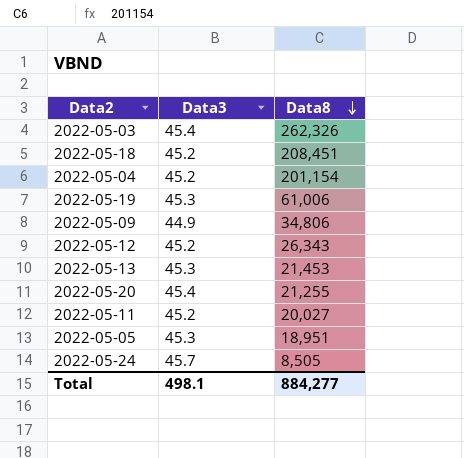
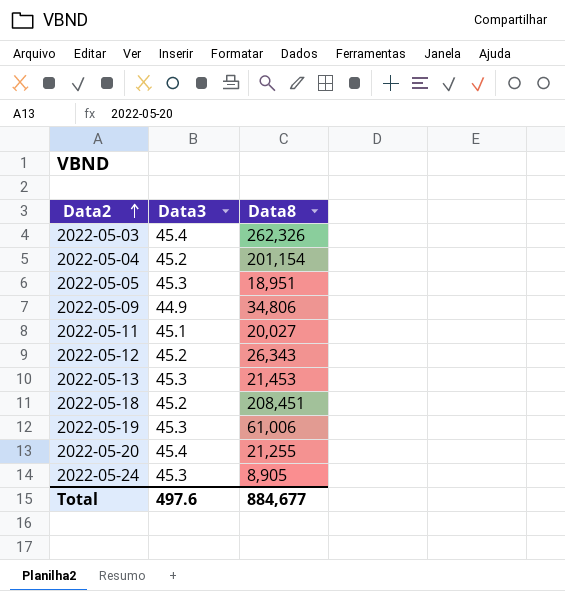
row order: Data8 descending -> Data2 ascending
2022-05-11 | Data3: 45.2 -> 45.1
2022-05-24 | Data3: 45.7 -> 45.3
2022-05-24 | Data8: 8,505 -> 8,905
Total | Data3: 498.1 -> 497.6
Total | Data8: 884,277 -> 884,677

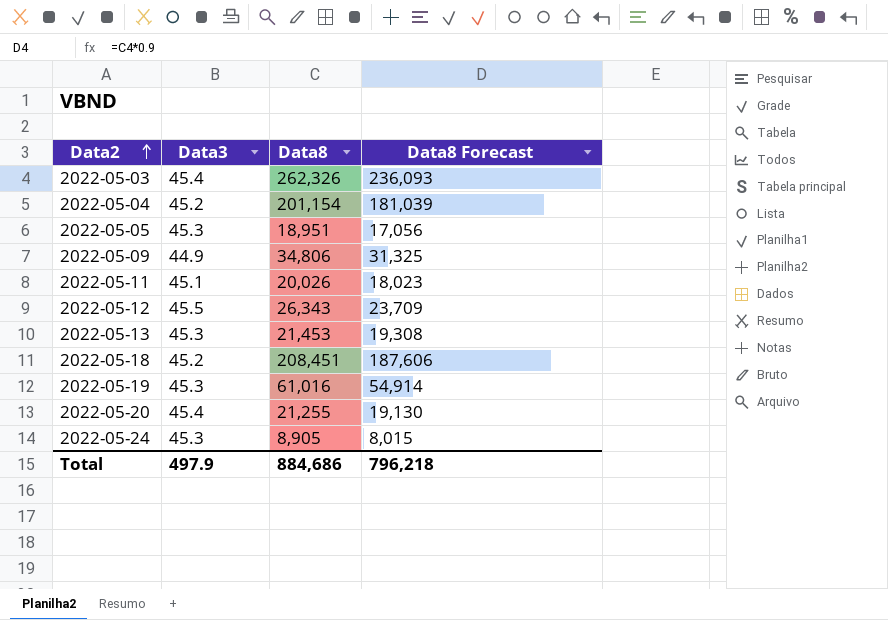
column Data8 Forecast | formula: none -> [Data8] * 0.9
2022-05-11 | Data8: 20,027 -> 20,026
2022-05-12 | Data3: 45.2 -> 45.5
2022-05-19 | Data8: 61,006 -> 61,016
Total | Data3: 497.6 -> 497.9
Total | Data8: 884,677 -> 884,686

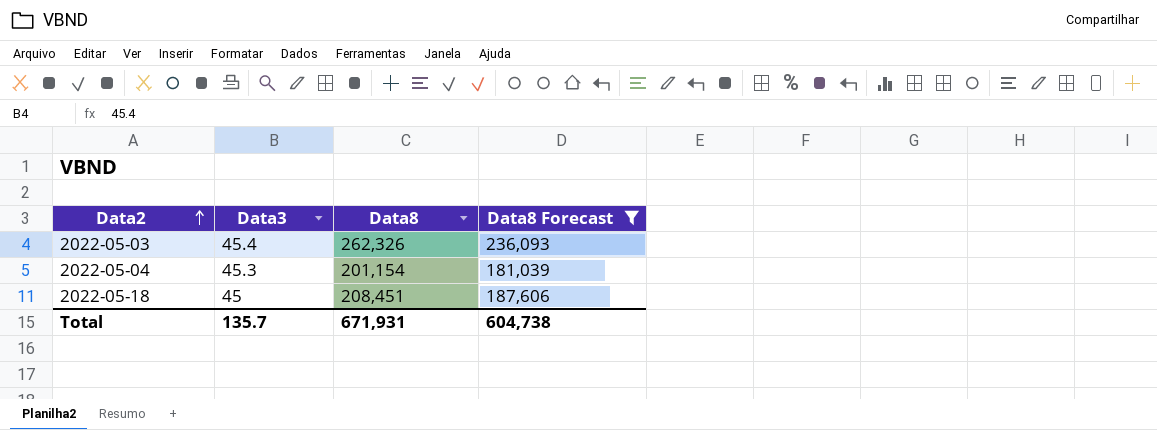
filter: none -> Data8 Forecast >= 181,039
2022-05-04 | Data3: 45.2 -> 45.3
2022-05-18 | Data3: 45.2 -> 45
Total | Data3: 497.9 -> 135.7
Total | Data8: 884,686 -> 671,931
Total | Data8 Forecast: 796,218 -> 604,738

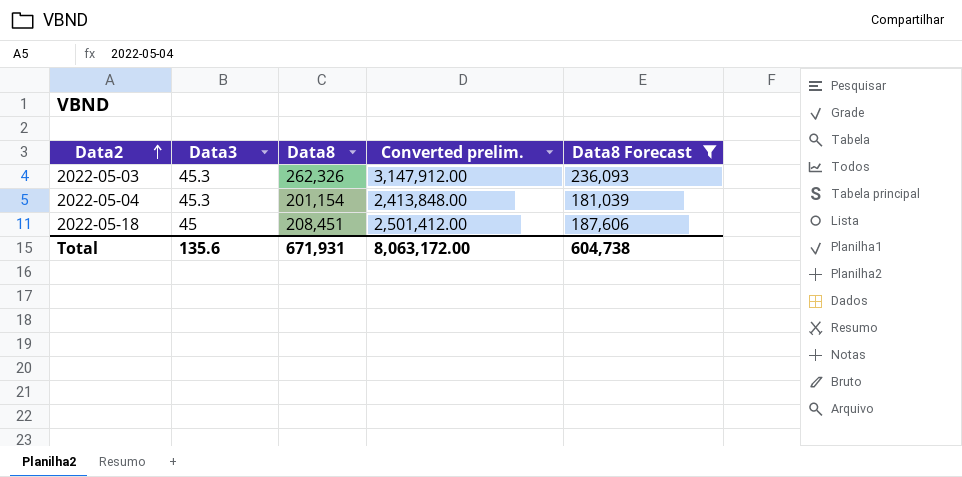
column Converted prelim. | formula: none -> [Data8] * 12
2022-05-03 | Data3: 45.4 -> 45.3
Total | Data3: 135.7 -> 135.6

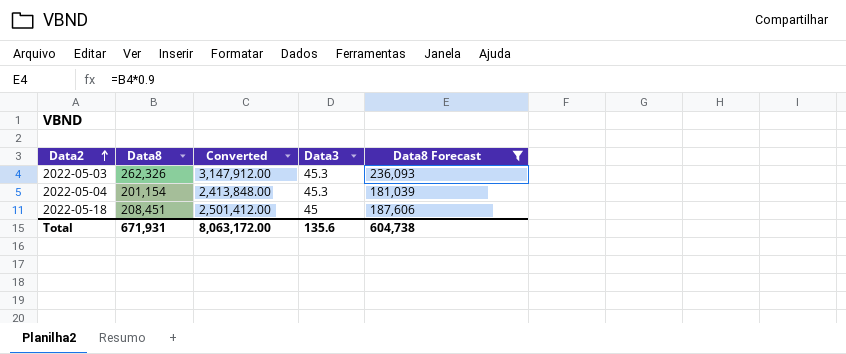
column name: Converted prelim. -> Converted
column Data3 | position: 2 -> 4

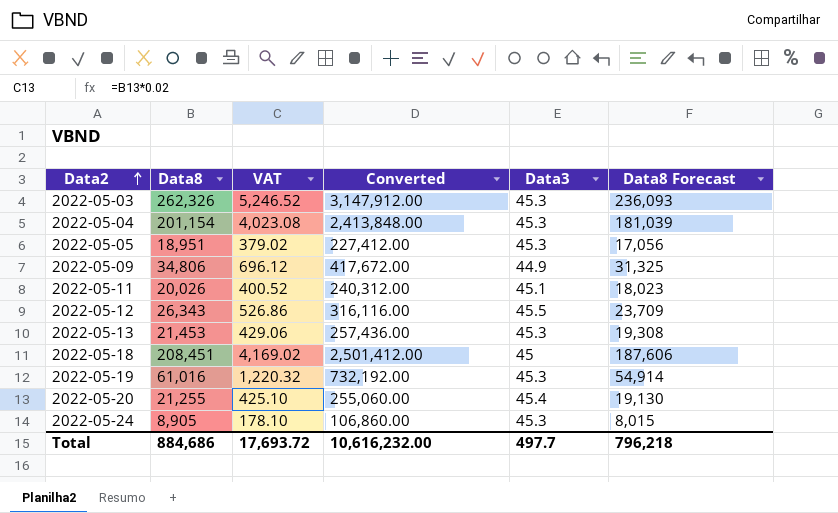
filter: Data8 Forecast >= 181,039 -> none
column VAT | formula: none -> [Data8] * 0.02
Total | Data8: 671,931 -> 884,686
Total | Converted: 8,063,172.00 -> 10,616,232.00
Total | Data3: 135.6 -> 497.7
Total | Data8 Forecast: 604,738 -> 796,218

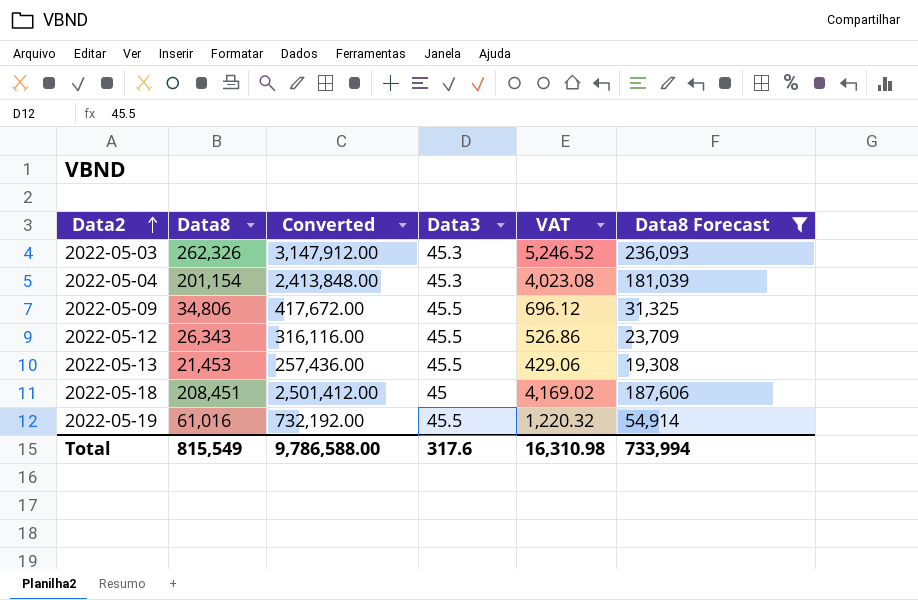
filter: none -> Data8 Forecast >= 19,308
column VAT | position: 3 -> 5
2022-05-09 | Data3: 44.9 -> 45.5
2022-05-13 | Data3: 45.3 -> 45.5
2022-05-19 | Data3: 45.3 -> 45.5
Total | Data8: 884,686 -> 815,549
Total | Converted: 10,616,232.00 -> 9,786,588.00
Total | Data3: 497.7 -> 317.6
Total | VAT: 17,693.72 -> 16,310.98
Total | Data8 Forecast: 796,218 -> 733,994

